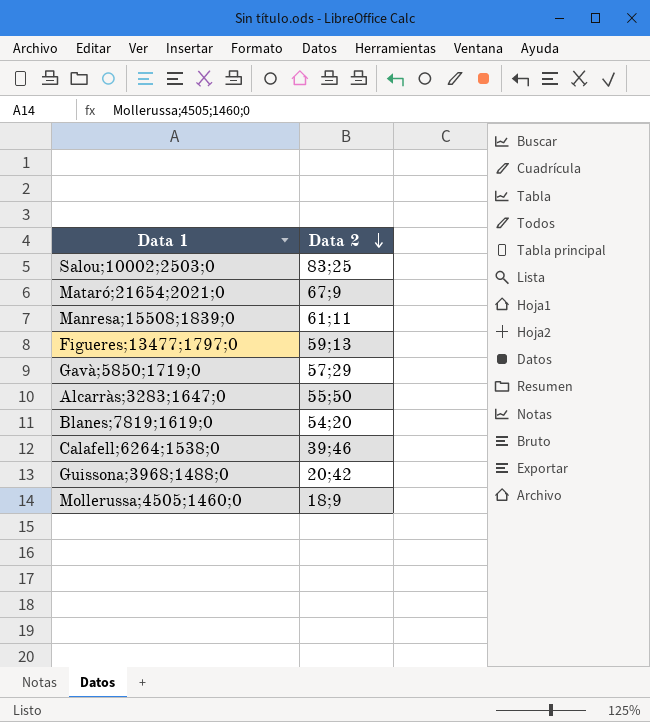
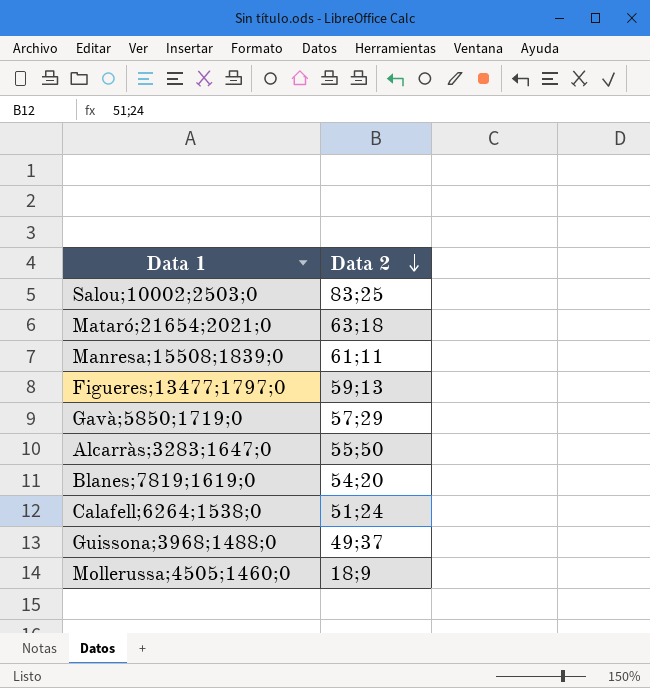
Mataró;21654;2021;0 | Data 2: 67;9 -> 63;18
Calafell;6264;1538;0 | Data 2: 39;46 -> 51;24
Guissona;3968;1488;0 | Data 2: 20;42 -> 49;37

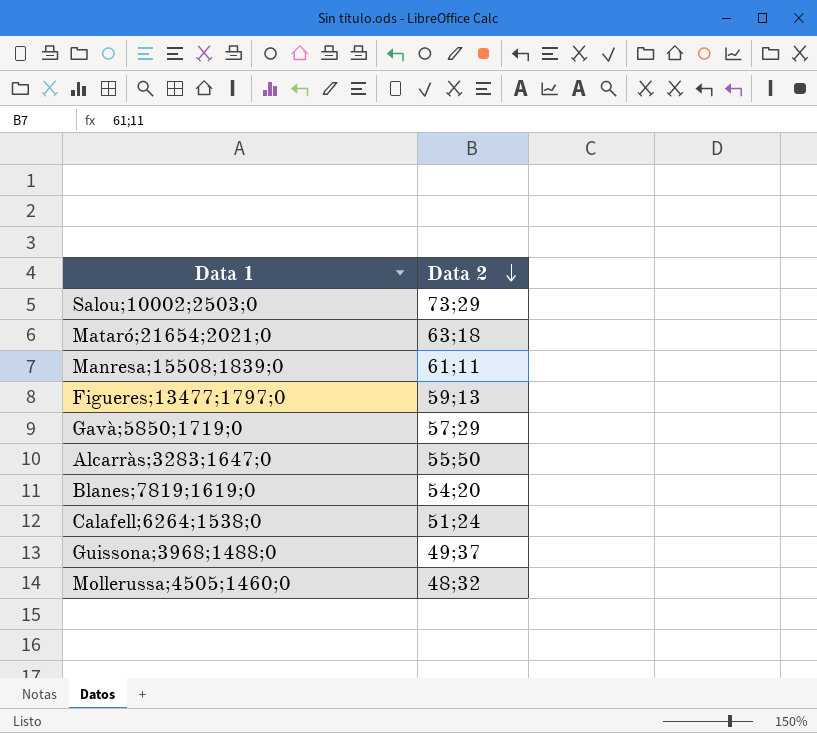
Salou;10002;2503;0 | Data 2: 83;25 -> 73;29
Mollerussa;4505;1460;0 | Data 2: 18;9 -> 48;32

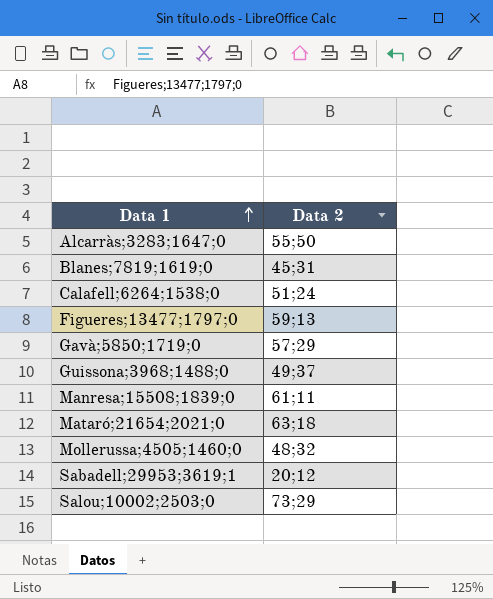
row order: Data 2 descending -> Data 1 ascending
Blanes;7819;1619;0 | Data 2: 54;20 -> 45;31
row Sabadell;29953;3619;1: none -> 20;12

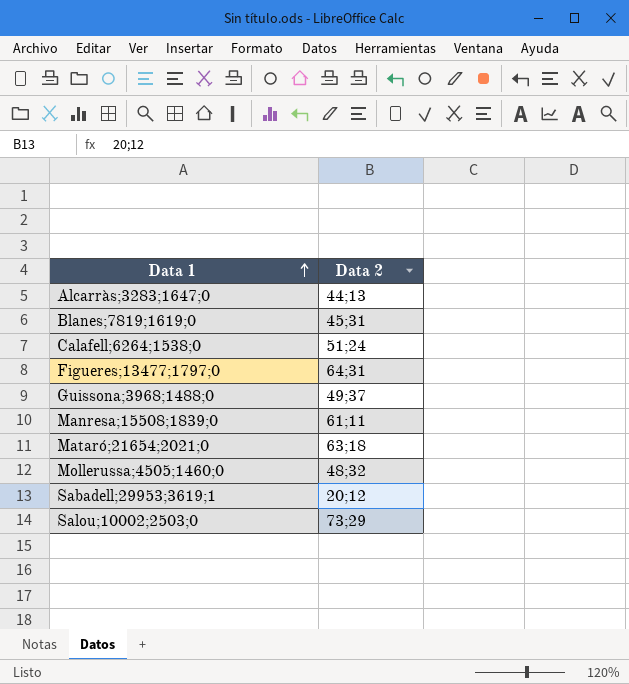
row Gavà;5850;1719;0: 57;29 -> none
Alcarràs;3283;1647;0 | Data 2: 55;50 -> 44;13
Figueres;13477;1797;0 | Data 2: 59;13 -> 64;31

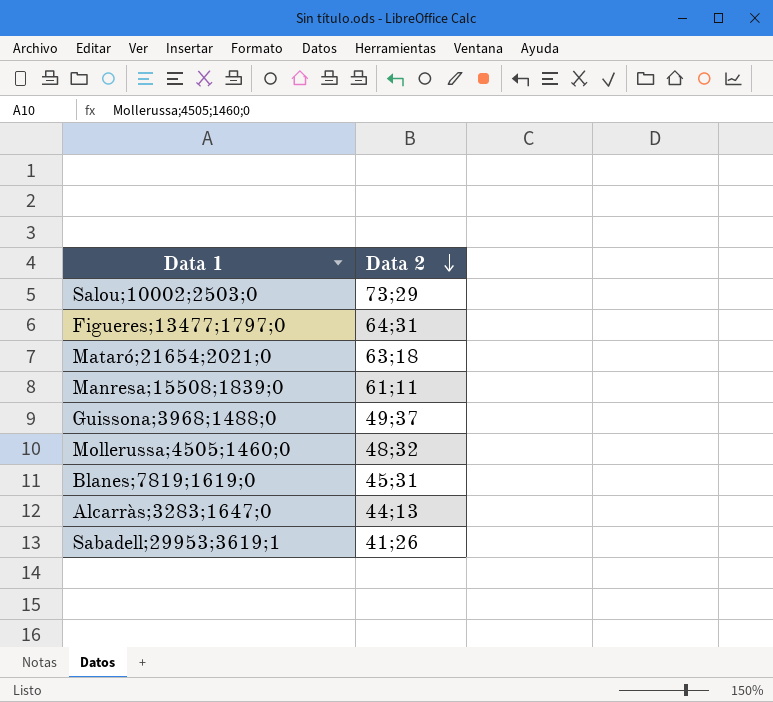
row order: Data 1 ascending -> Data 2 descending
row Calafell;6264;1538;0: 51;24 -> none
Sabadell;29953;3619;1 | Data 2: 20;12 -> 41;26

